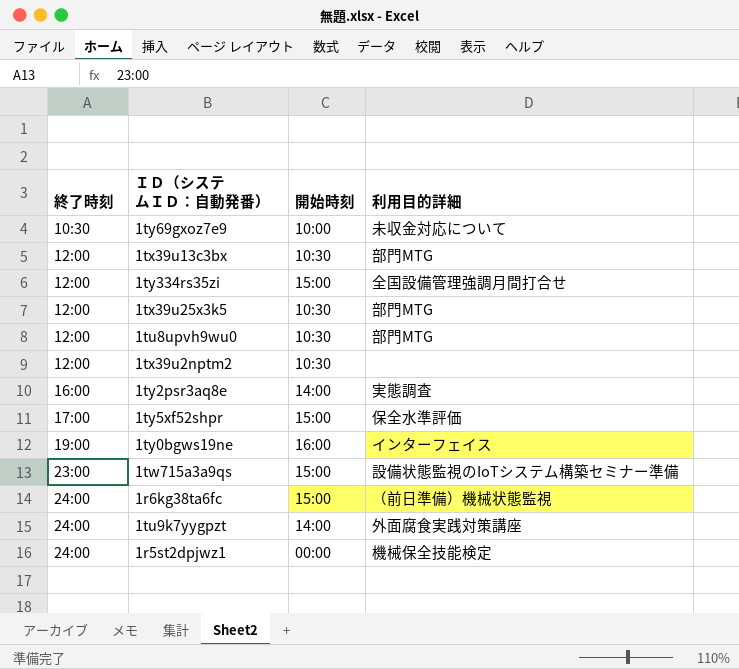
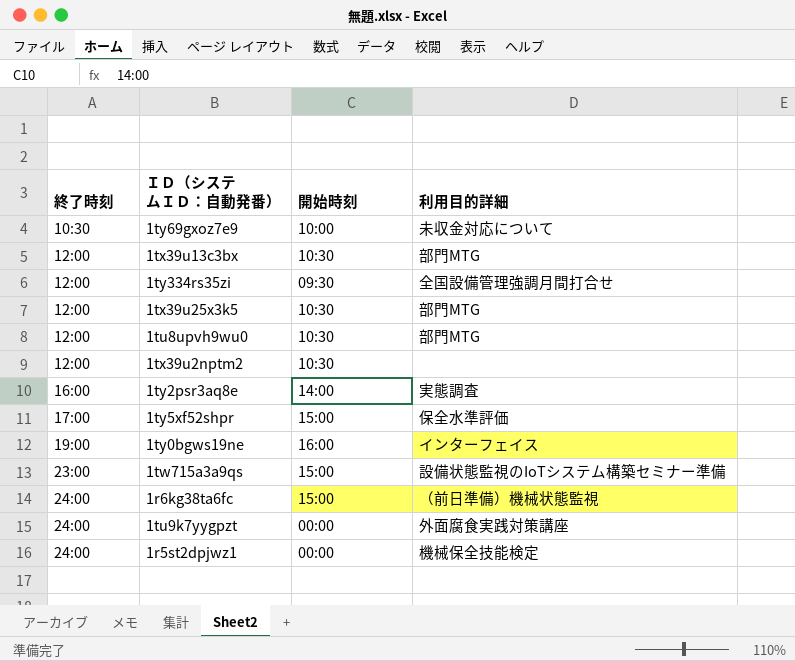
1ty334rs35zi | 開始時刻: 15:00 -> 09:30
1tu9k7yygpzt | 開始時刻: 14:00 -> 00:00

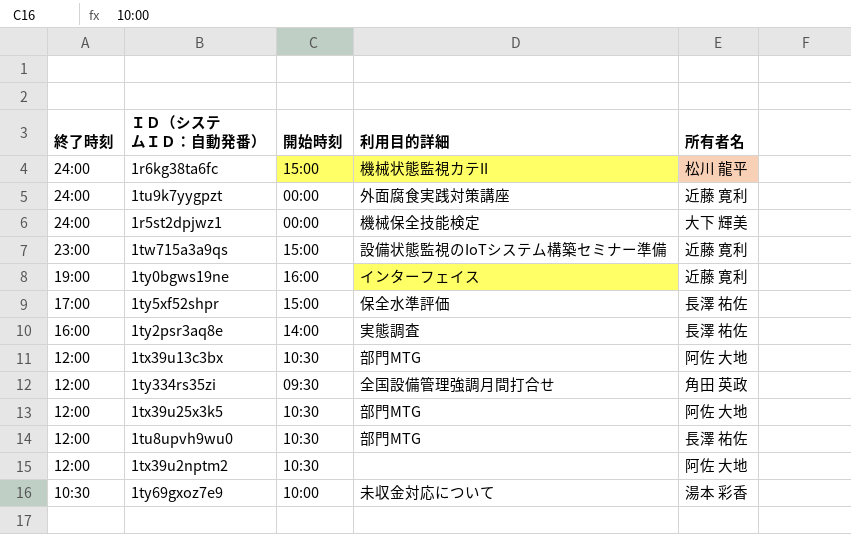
row order: 終了時刻 ascending -> 終了時刻 descending
column 所有者名 | position: none -> 5
1r6kg38ta6fc | 利用目的詳細: （前日準備）機械状態監視 -> 機械状態監視カテII

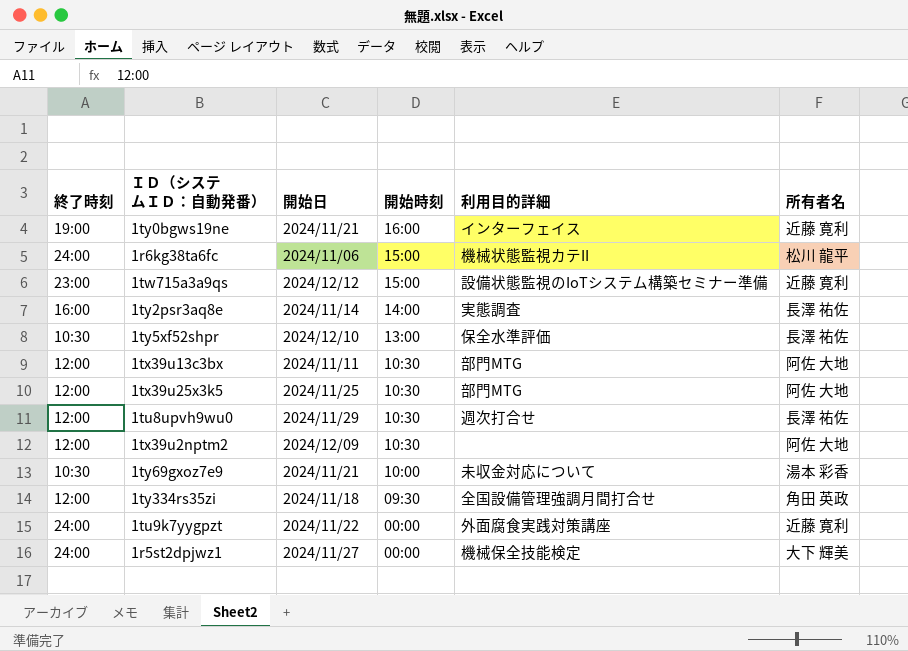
row order: 終了時刻 descending -> 開始時刻 descending
column 開始日 | position: none -> 3
1ty5xf52shpr | 終了時刻: 17:00 -> 10:30
1ty5xf52shpr | 開始時刻: 15:00 -> 13:00
1tu8upvh9wu0 | 利用目的詳細: 部門MTG -> 週次打合せ

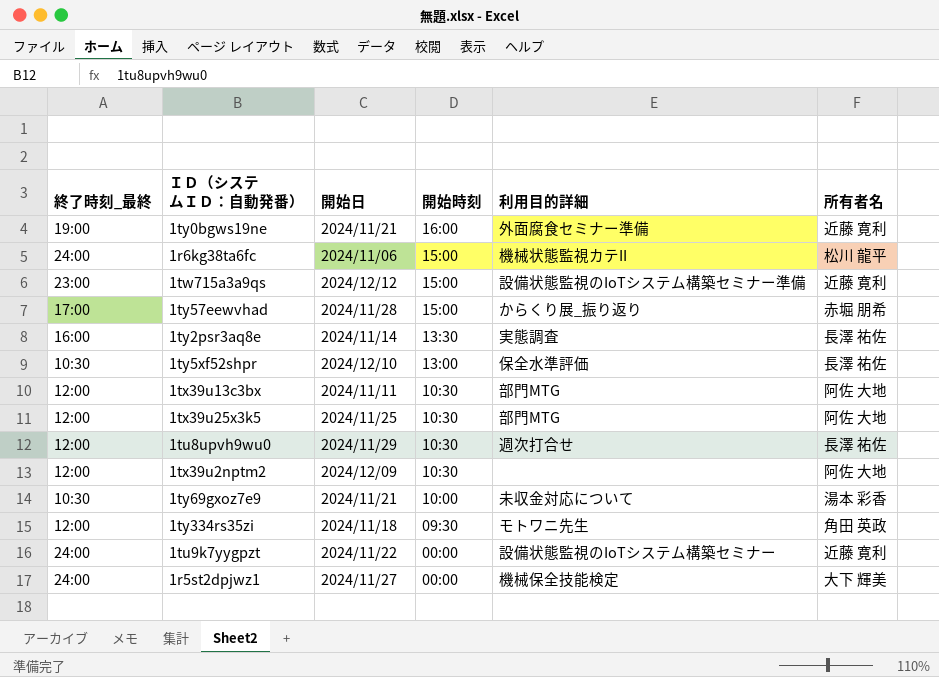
column name: 終了時刻 -> 終了時刻_最終
1ty0bgws19ne | 利用目的詳細: インターフェイス -> 外面腐食セミナー準備
row 1ty57eewvhad: none -> 17:00 | 2024/11/28 | 15:00 | からくり展_振り返り | 赤堀 朋希
1ty2psr3aq8e | 開始時刻: 14:00 -> 13:30
1ty334rs35zi | 利用目的詳細: 全国設備管理強調月間打合せ -> モトワニ先生
1tu9k7yygpzt | 利用目的詳細: 外面腐食実践対策講座 -> 設備状態監視のIoTシステム構築セミナー

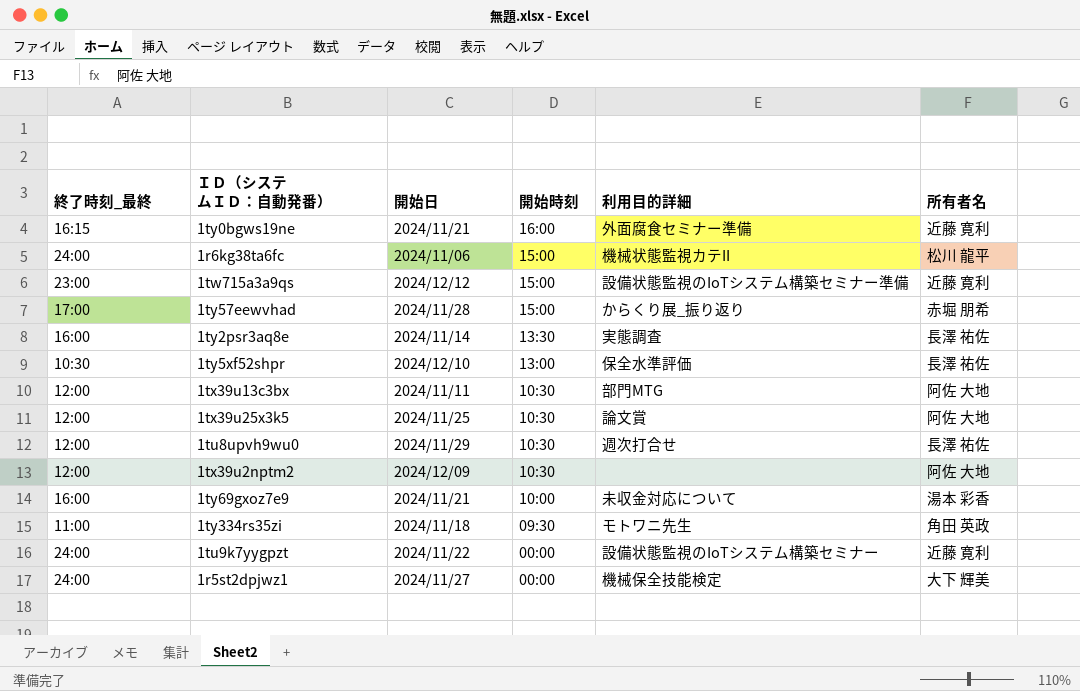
1ty0bgws19ne | 終了時刻_最終: 19:00 -> 16:15
1tx39u25x3k5 | 利用目的詳細: 部門MTG -> 論文賞
1ty69gxoz7e9 | 終了時刻_最終: 10:30 -> 16:00
1ty334rs35zi | 終了時刻_最終: 12:00 -> 11:00

